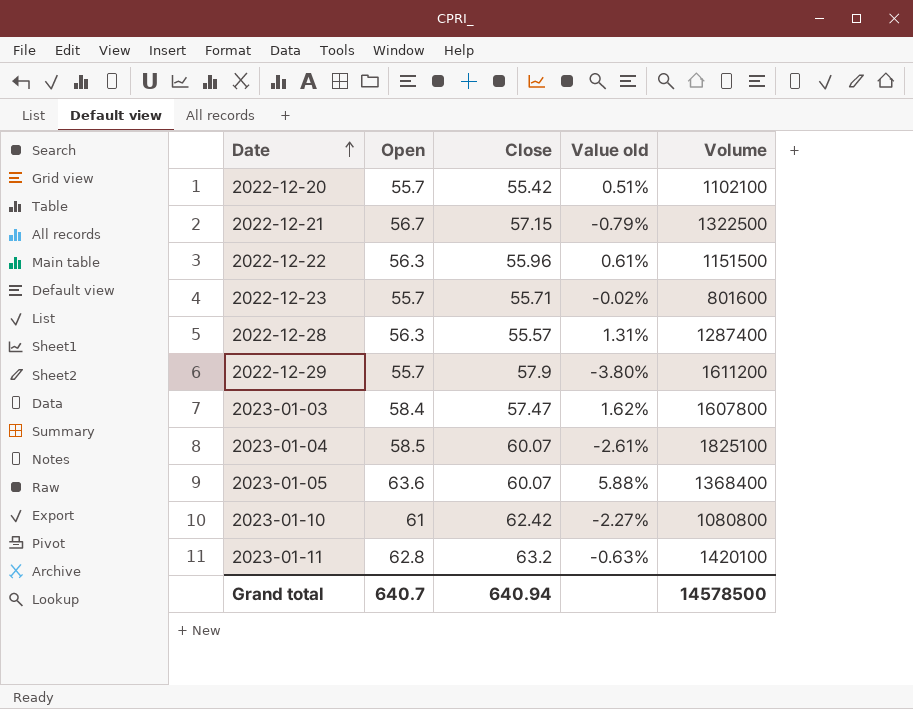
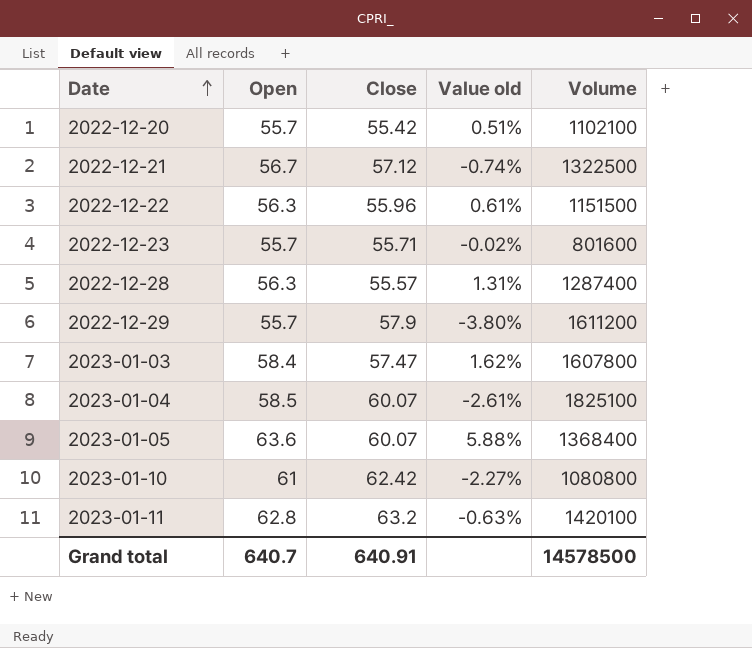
2022-12-21 | Close: 57.15 -> 57.12
2022-12-21 | Value old: -0.79% -> -0.74%
Grand total | Close: 640.94 -> 640.91

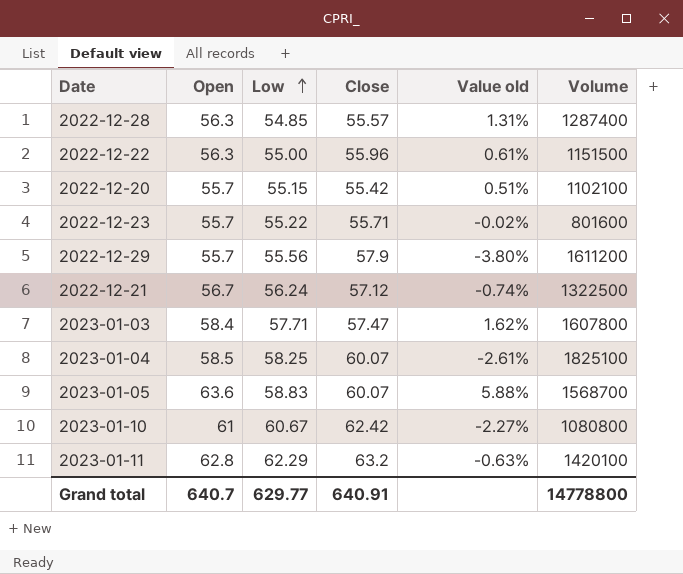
row order: Date ascending -> Low ascending
column Low | position: none -> 3
2023-01-05 | Volume: 1368400 -> 1568700
Grand total | Volume: 14578500 -> 14778800

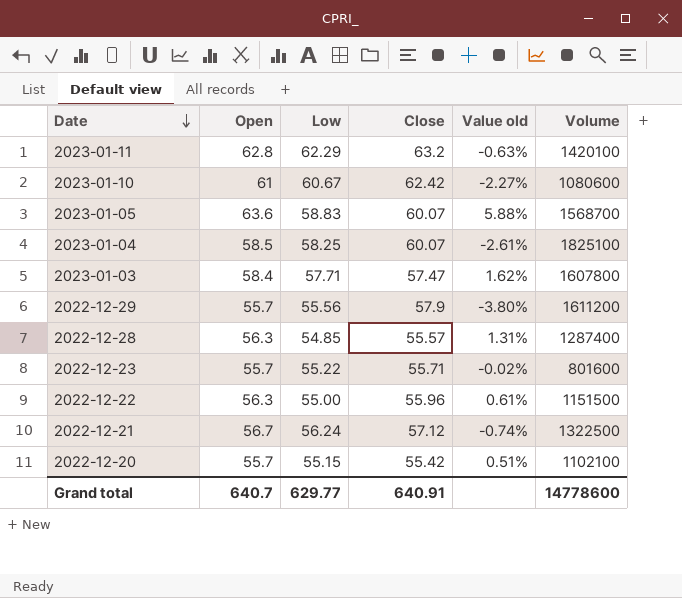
row order: Low ascending -> Date descending
2023-01-10 | Volume: 1080800 -> 1080600
Grand total | Volume: 14778800 -> 14778600

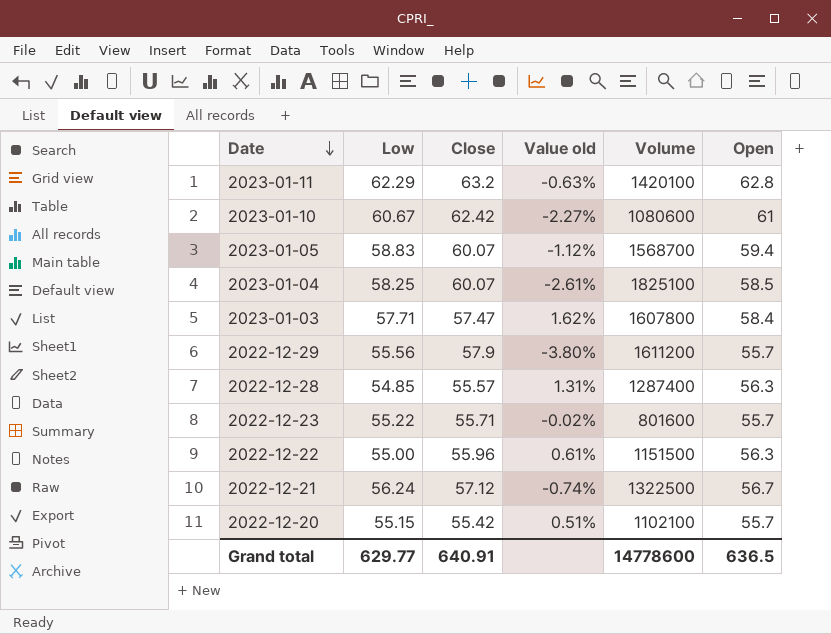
column Open | position: 2 -> 6
2023-01-05 | Value old: 5.88% -> -1.12%
2023-01-05 | Open: 63.6 -> 59.4
Grand total | Open: 640.7 -> 636.5

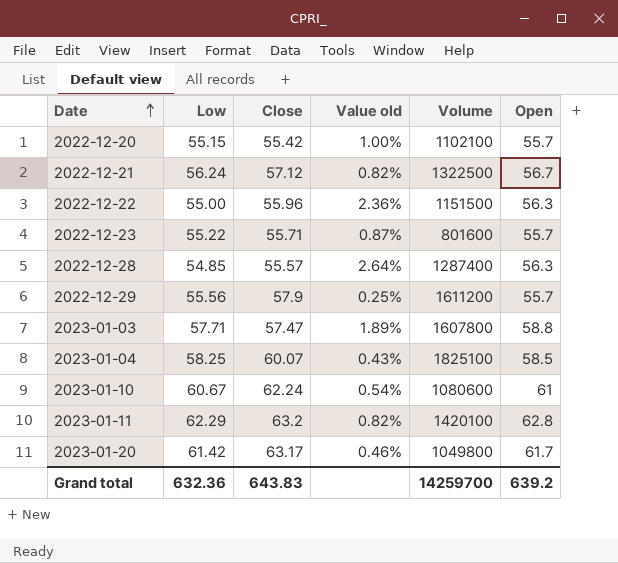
row order: Date descending -> Date ascending
column Value old | formula: ([Open] - [Close]) / [Close] -> ([Open] - [Low]) / [Low]
row 2023-01-05: 58.83 | 60.07 | -1.12% | 1568700 | 59.4 -> none
2023-01-03 | Open: 58.4 -> 58.8
2023-01-10 | Close: 62.42 -> 62.24
row 2023-01-20: none -> 61.42 | 63.17 | 0.46% | 1049800 | 61.7
Grand total | Low: 629.77 -> 632.36
Grand total | Close: 640.91 -> 643.83
Grand total | Volume: 14778600 -> 14259700
Grand total | Open: 636.5 -> 639.2

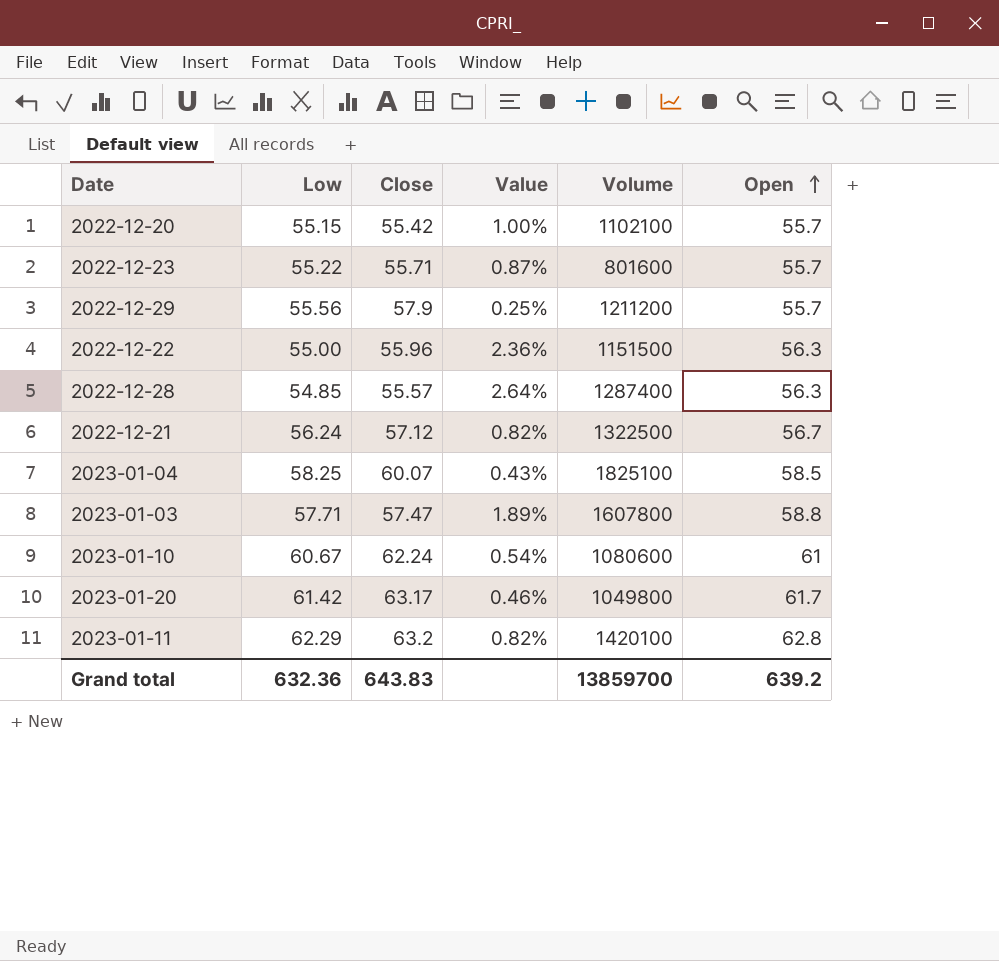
row order: Date ascending -> Open ascending
column name: Value old -> Value
2022-12-29 | Volume: 1611200 -> 1211200
Grand total | Volume: 14259700 -> 13859700

